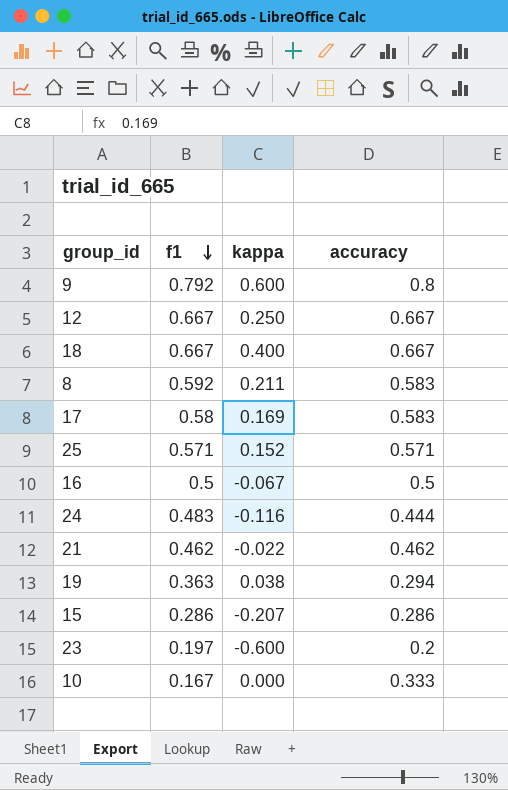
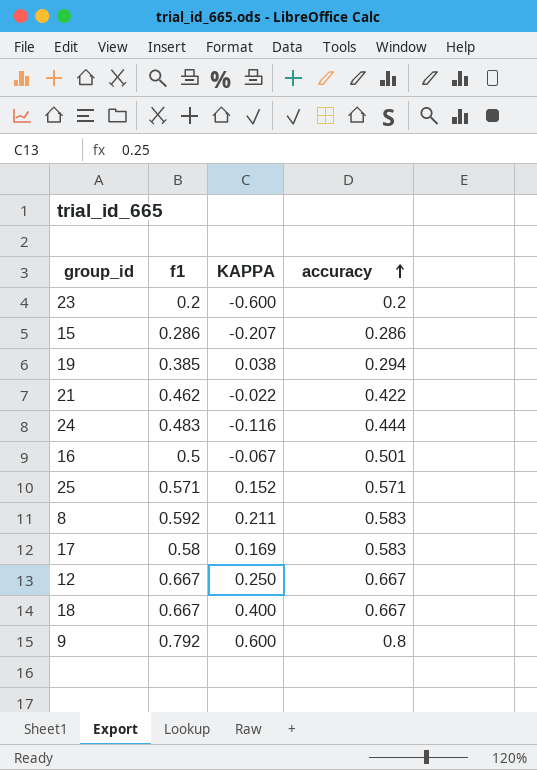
row order: f1 descending -> accuracy ascending
column name: kappa -> KAPPA
row 10: 0.167 | 0.000 | 0.333 -> none
23 | f1: 0.197 -> 0.2
19 | f1: 0.363 -> 0.385
21 | accuracy: 0.462 -> 0.422
16 | accuracy: 0.5 -> 0.501

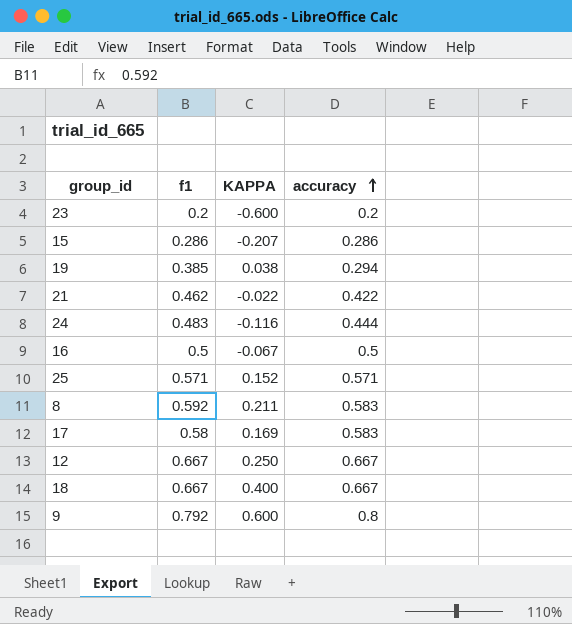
16 | accuracy: 0.501 -> 0.5

